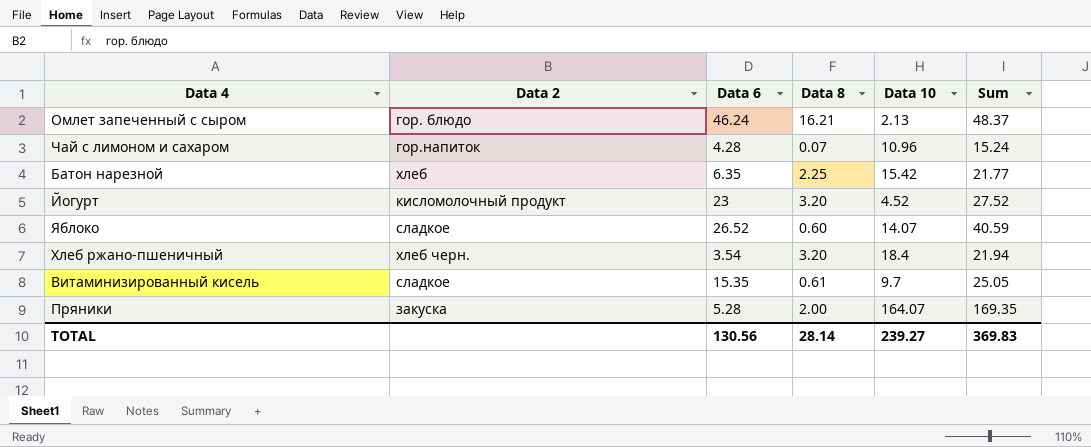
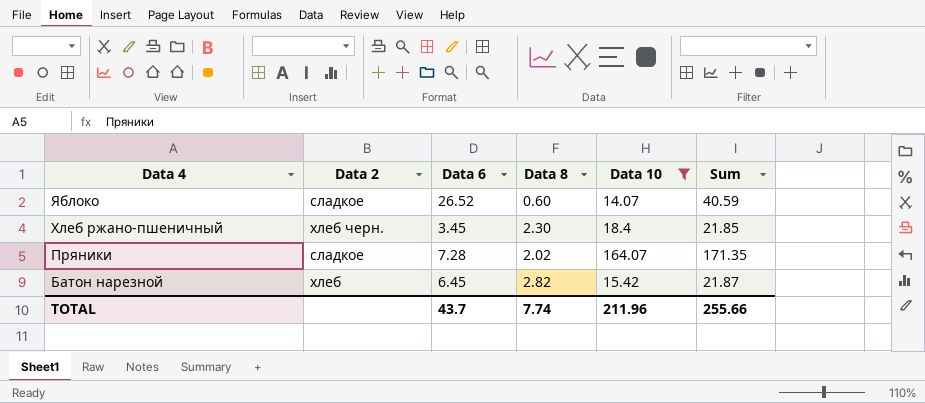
filter: none -> Data 10 >= 14.07
row order: none -> Data 4 descending
Хлеб ржано-пшеничный | Data 6: 3.54 -> 3.45
Хлеб ржано-пшеничный | Data 8: 3.20 -> 2.30
Хлеб ржано-пшеничный | Sum: 21.94 -> 21.85
Пряники | Data 2: закуска -> сладкое
Пряники | Data 6: 5.28 -> 7.28
Пряники | Data 8: 2.00 -> 2.02
Пряники | Sum: 169.35 -> 171.35
Батон нарезной | Data 6: 6.35 -> 6.45
Батон нарезной | Data 8: 2.25 -> 2.82
Батон нарезной | Sum: 21.77 -> 21.87
TOTAL | Data 6: 130.56 -> 43.7
TOTAL | Data 8: 28.14 -> 7.74
TOTAL | Data 10: 239.27 -> 211.96
TOTAL | Sum: 369.83 -> 255.66

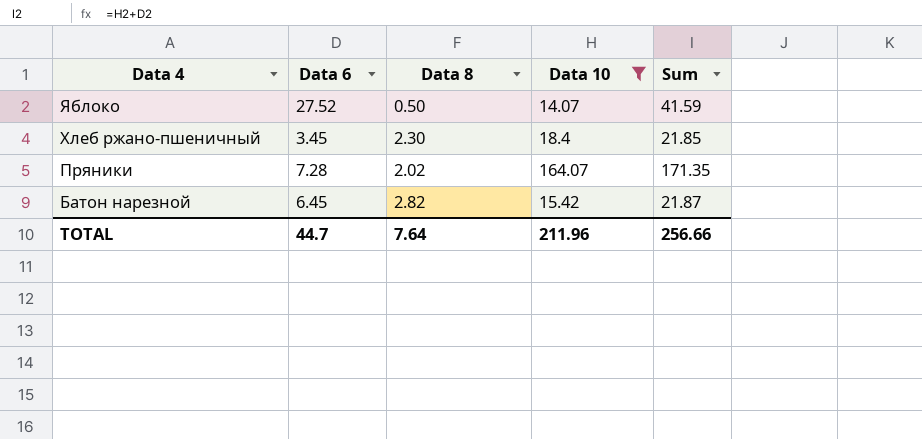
column Data 2 | position: 2 -> none
Яблоко | Data 6: 26.52 -> 27.52
Яблоко | Data 8: 0.60 -> 0.50
Яблоко | Sum: 40.59 -> 41.59
TOTAL | Data 6: 43.7 -> 44.7
TOTAL | Data 8: 7.74 -> 7.64
TOTAL | Sum: 255.66 -> 256.66

